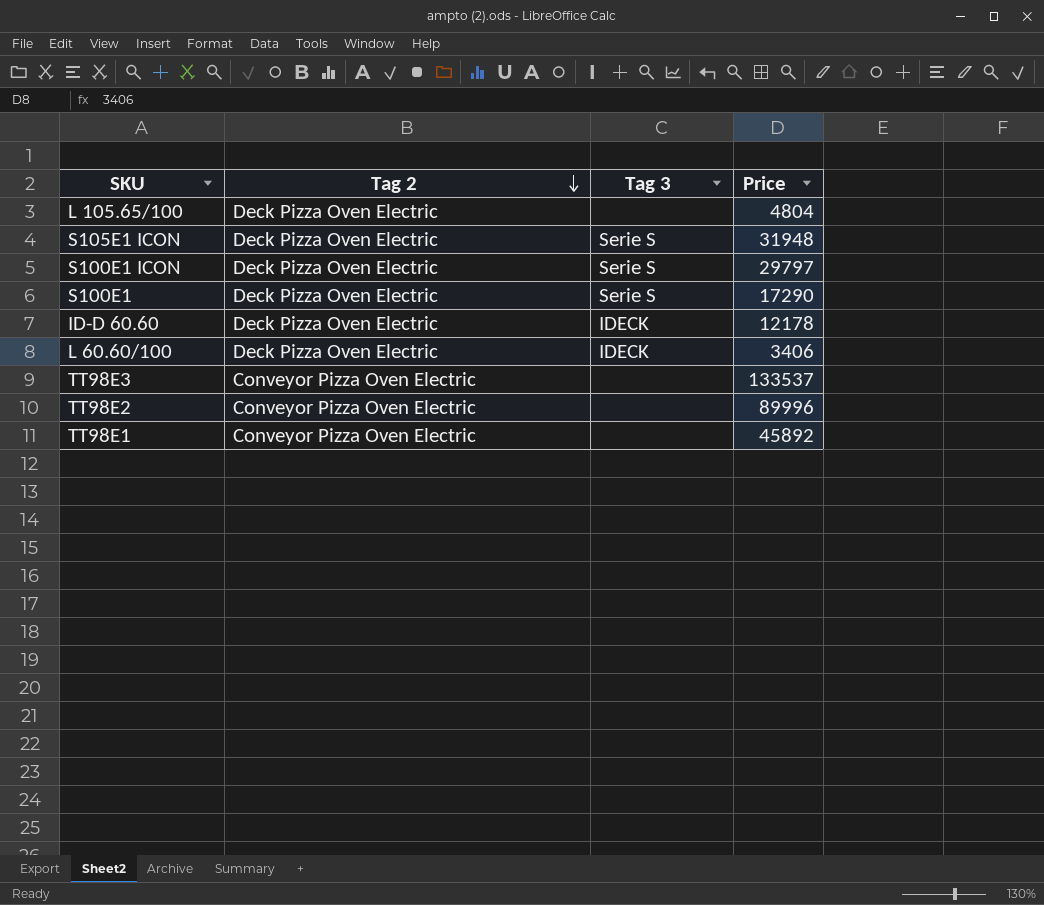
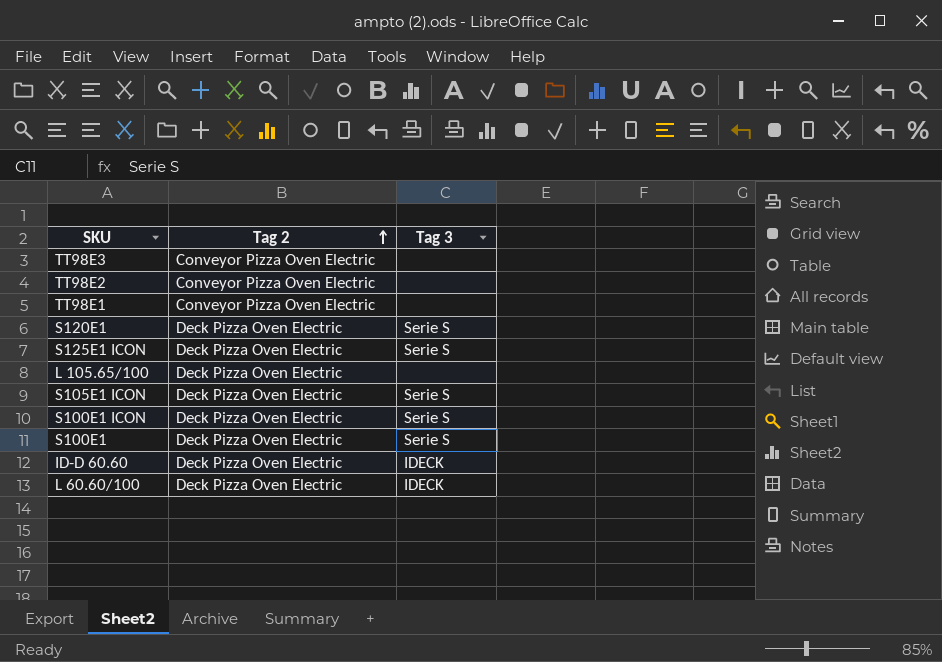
row order: Tag 2 descending -> Tag 2 ascending
column Price | position: 4 -> none
row S120E1: none -> Deck Pizza Oven Electric | Serie S
row S125E1 ICON: none -> Deck Pizza Oven Electric | Serie S

